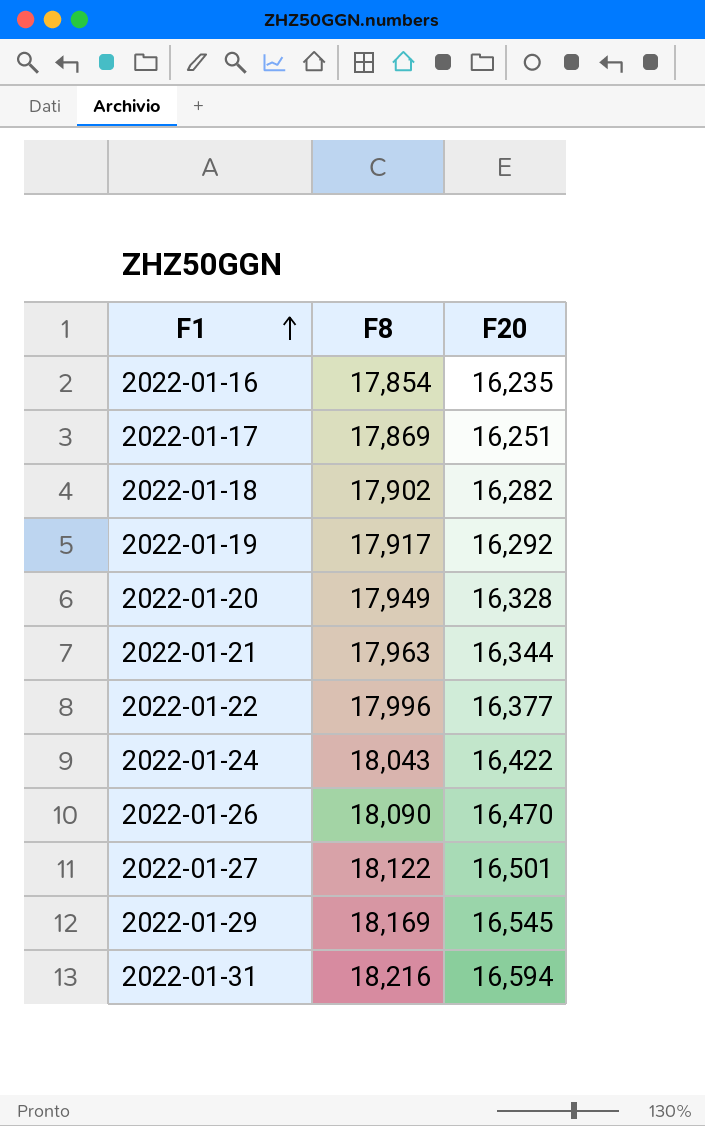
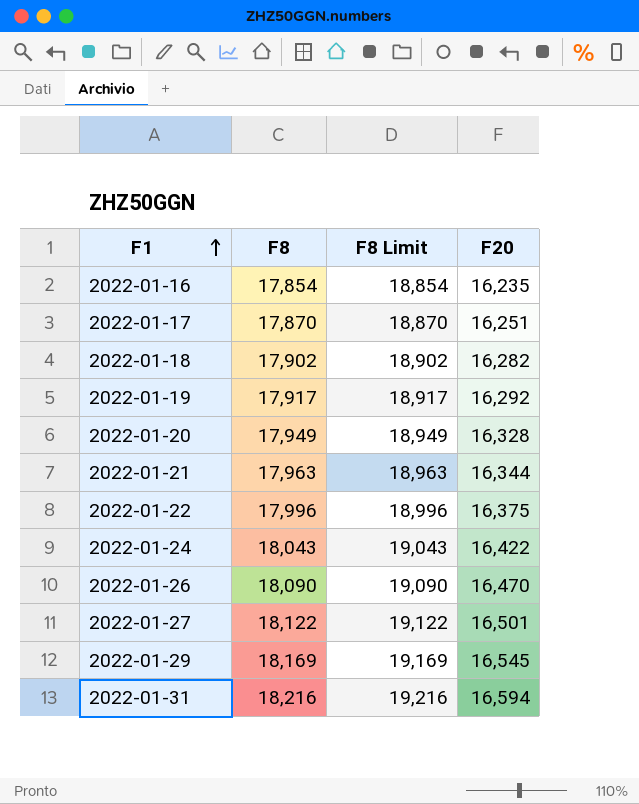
column F8 Limit | formula: none -> [F8] + 1000
2022-01-17 | F8: 17,869 -> 17,870
2022-01-22 | F20: 16,377 -> 16,375

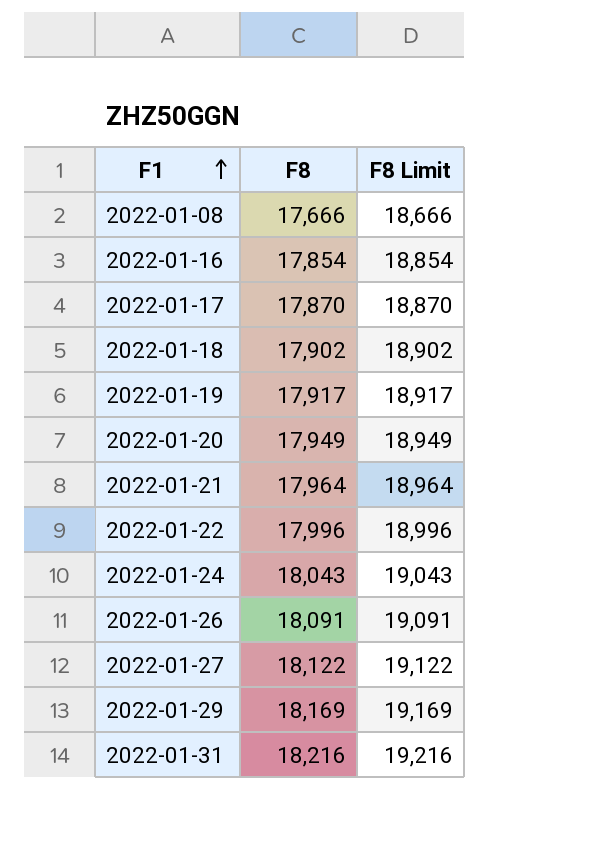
column F20 | position: 4 -> none
row 2022-01-08: none -> 17,666 | 18,666
2022-01-21 | F8: 17,963 -> 17,964
2022-01-21 | F8 Limit: 18,963 -> 18,964
2022-01-26 | F8: 18,090 -> 18,091
2022-01-26 | F8 Limit: 19,090 -> 19,091

